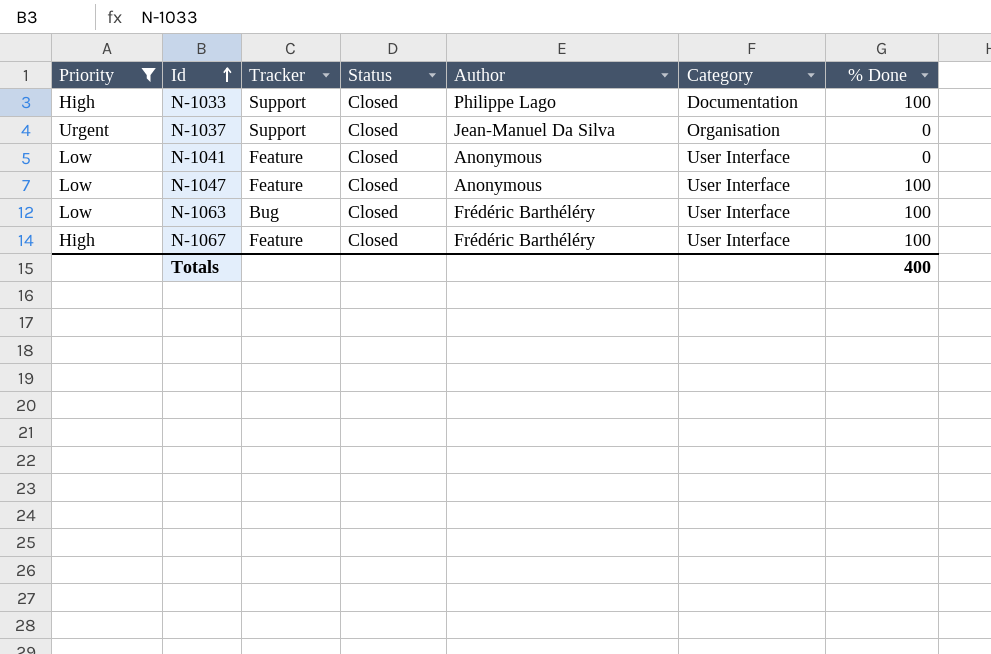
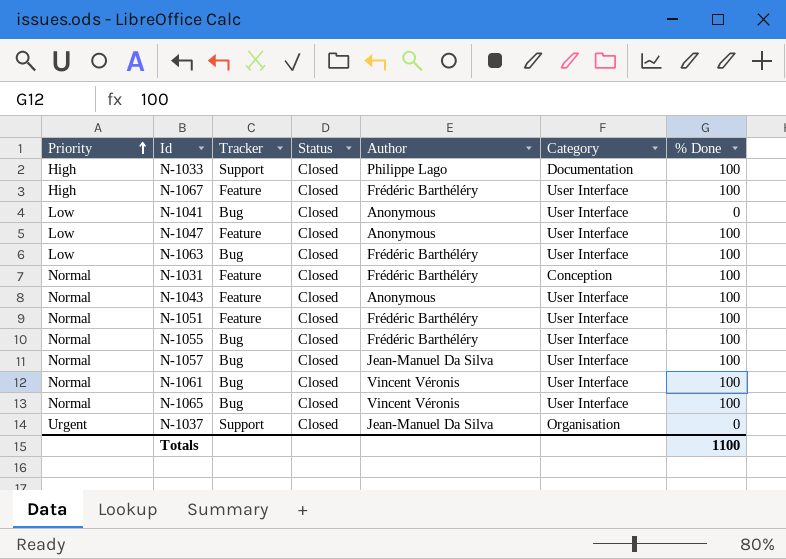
filter: Priority != Normal -> none
row order: Id ascending -> Priority ascending
N-1041 | Tracker: Feature -> Bug
Totals | % Done: 400 -> 1100

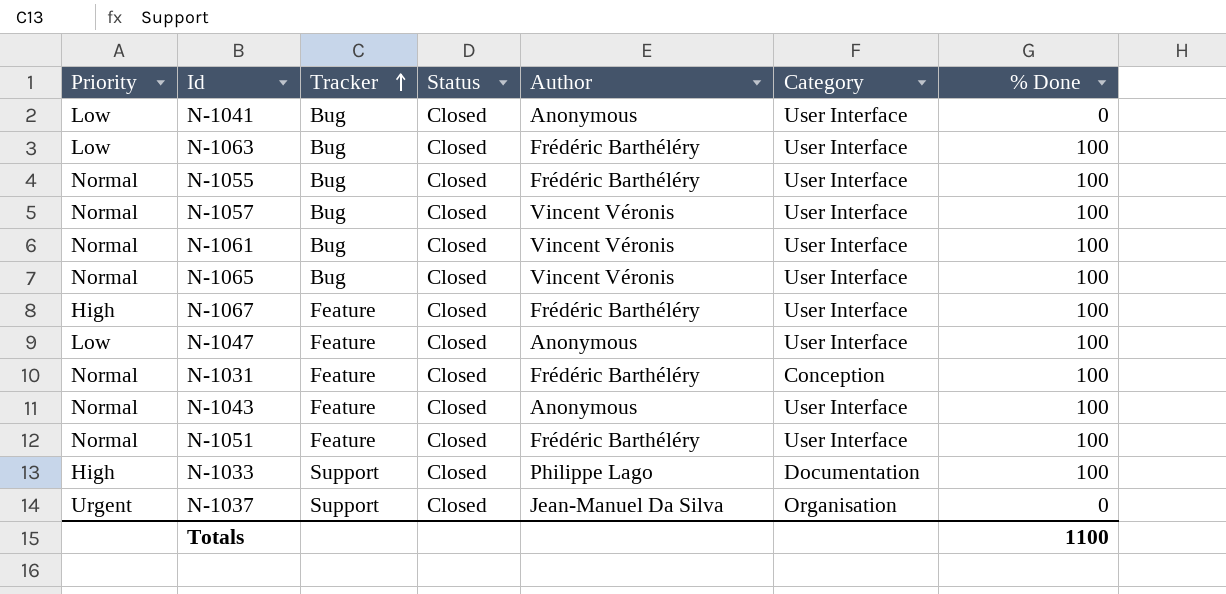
row order: Priority ascending -> Tracker ascending
N-1057 | Author: Jean-Manuel Da Silva -> Vincent Véronis

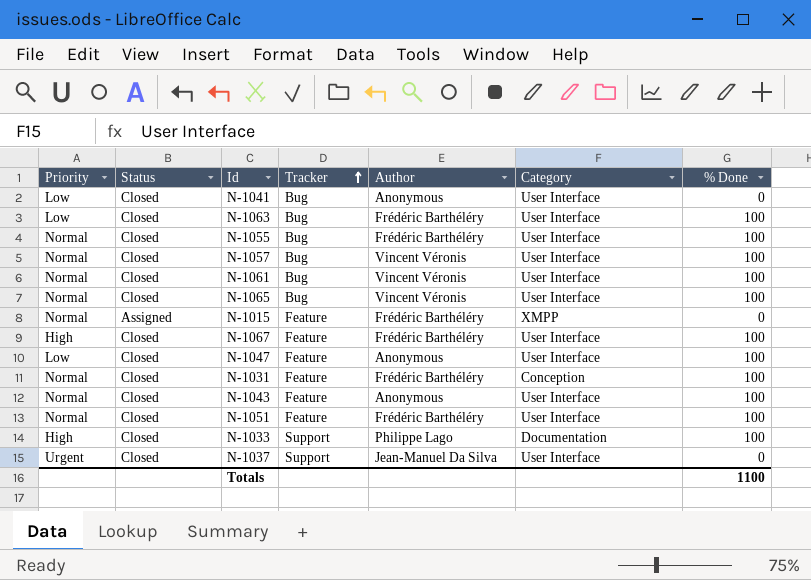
column Status | position: 4 -> 2
row N-1015: none -> Normal | Assigned | Feature | Frédéric Barthéléry | XMPP | 0
N-1037 | Category: Organisation -> User Interface

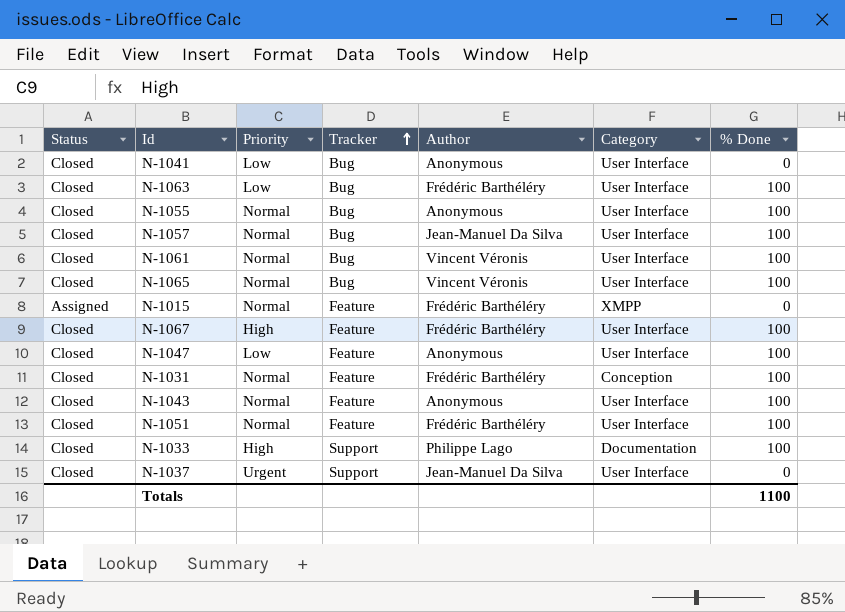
column Priority | position: 1 -> 3
N-1055 | Author: Frédéric Barthéléry -> Anonymous
N-1057 | Author: Vincent Véronis -> Jean-Manuel Da Silva

